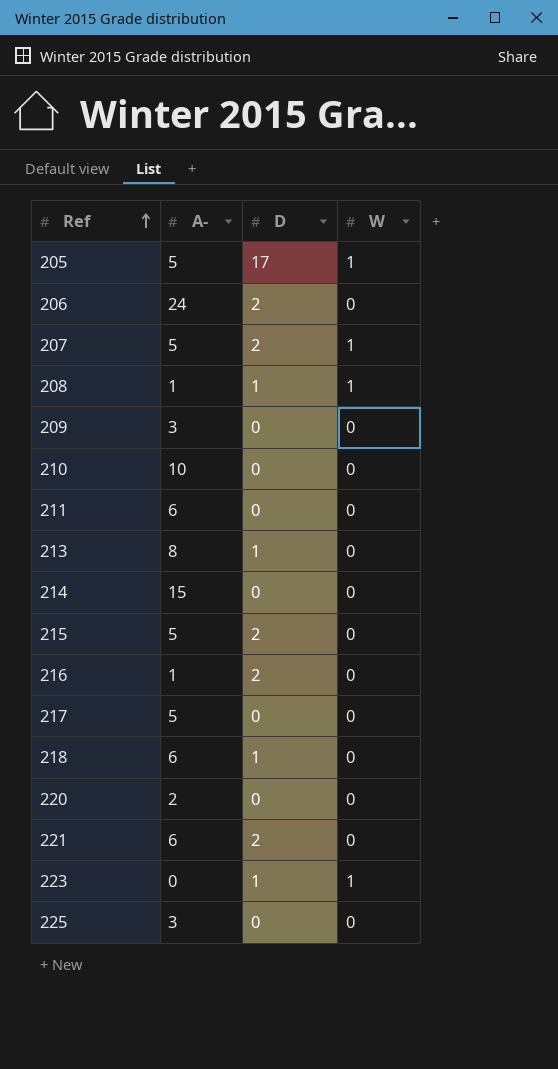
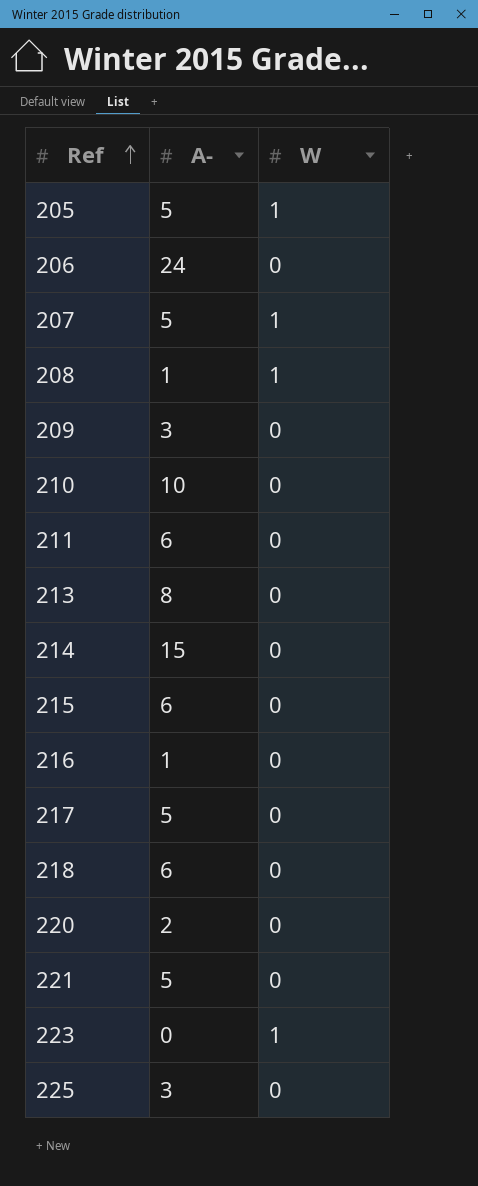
column D | position: 3 -> none
215 | A-: 5 -> 6
221 | A-: 6 -> 5

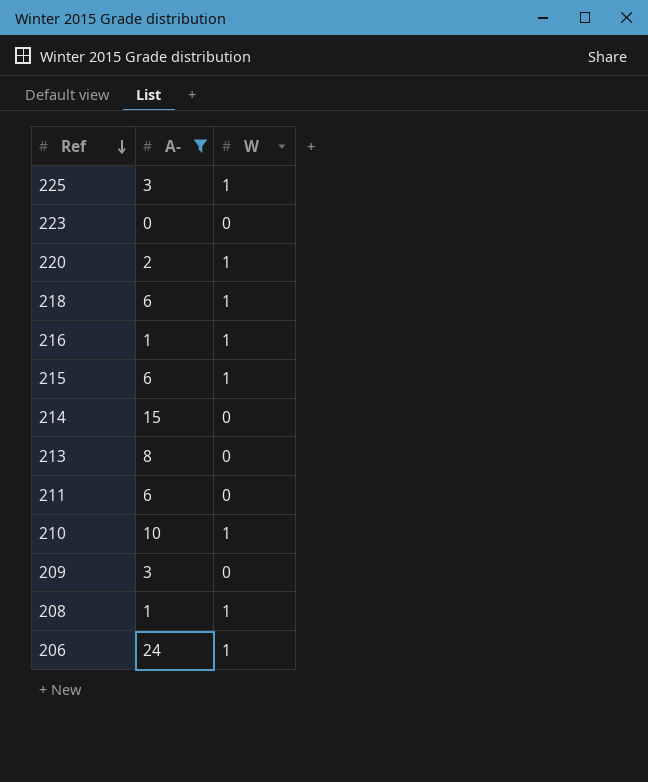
filter: none -> A- != 5
row order: Ref ascending -> Ref descending
225 | W: 0 -> 1
223 | W: 1 -> 0
220 | W: 0 -> 1
218 | W: 0 -> 1
216 | W: 0 -> 1
215 | W: 0 -> 1
210 | W: 0 -> 1
206 | W: 0 -> 1

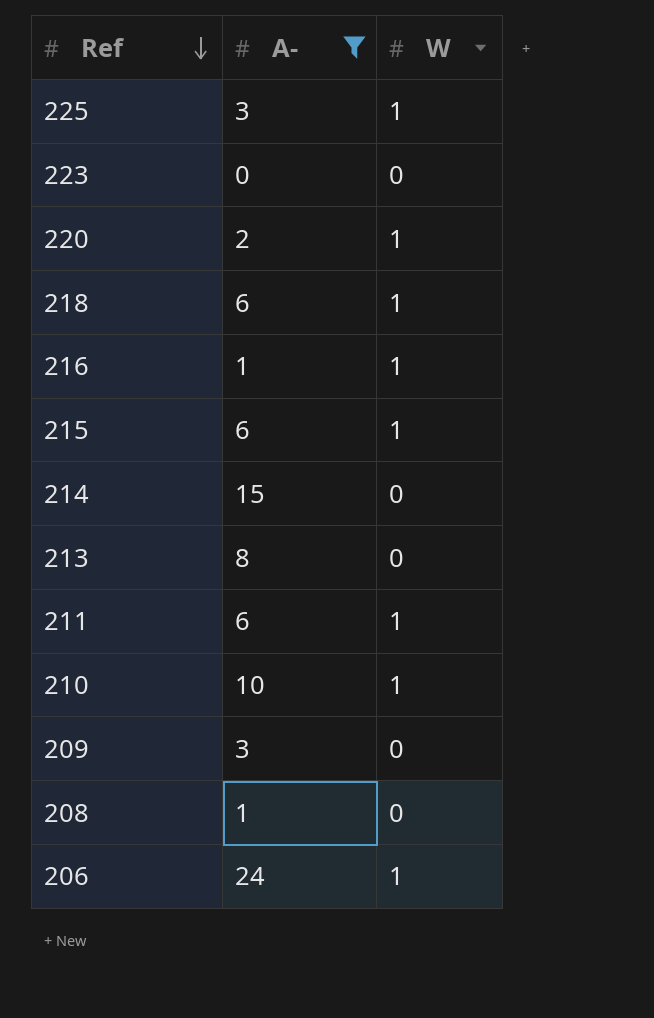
211 | W: 0 -> 1
208 | W: 1 -> 0

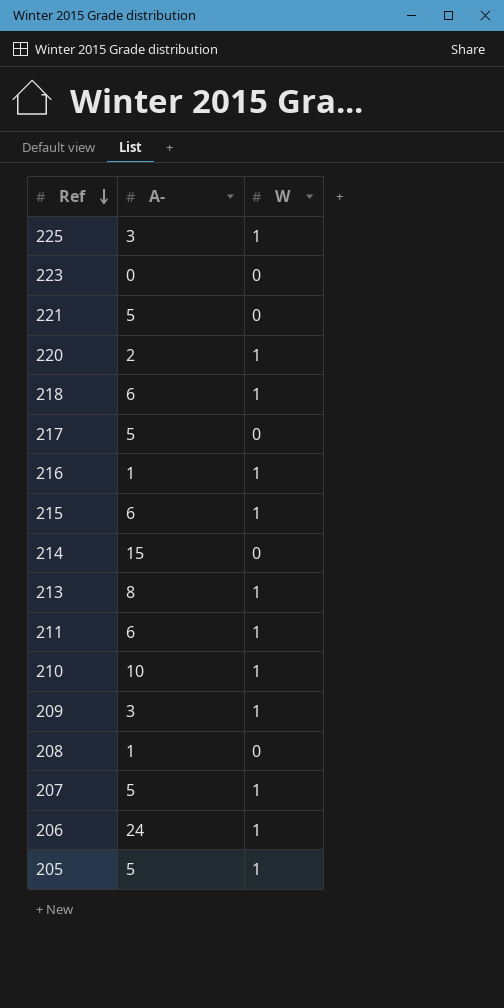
filter: A- != 5 -> none
213 | W: 0 -> 1
209 | W: 0 -> 1

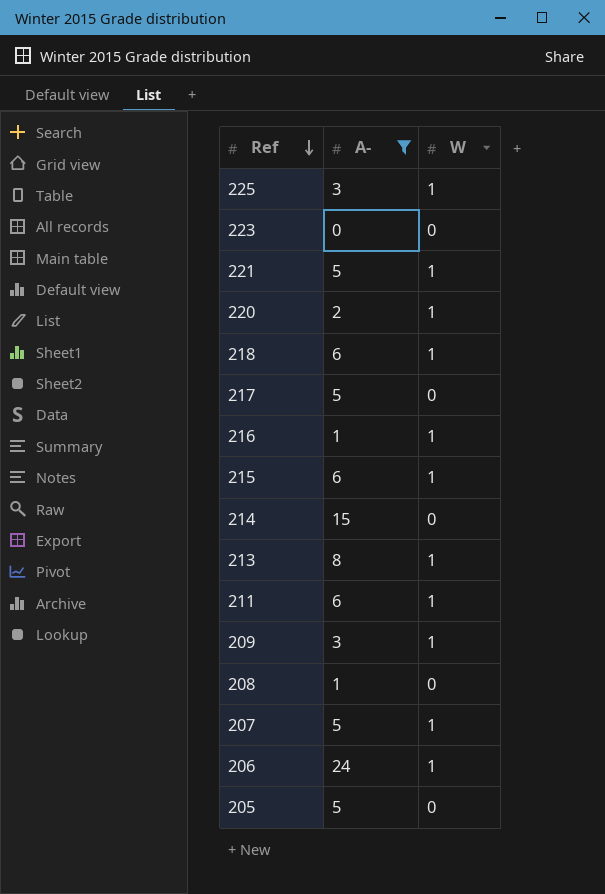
filter: none -> A- != 10
221 | W: 0 -> 1
205 | W: 1 -> 0

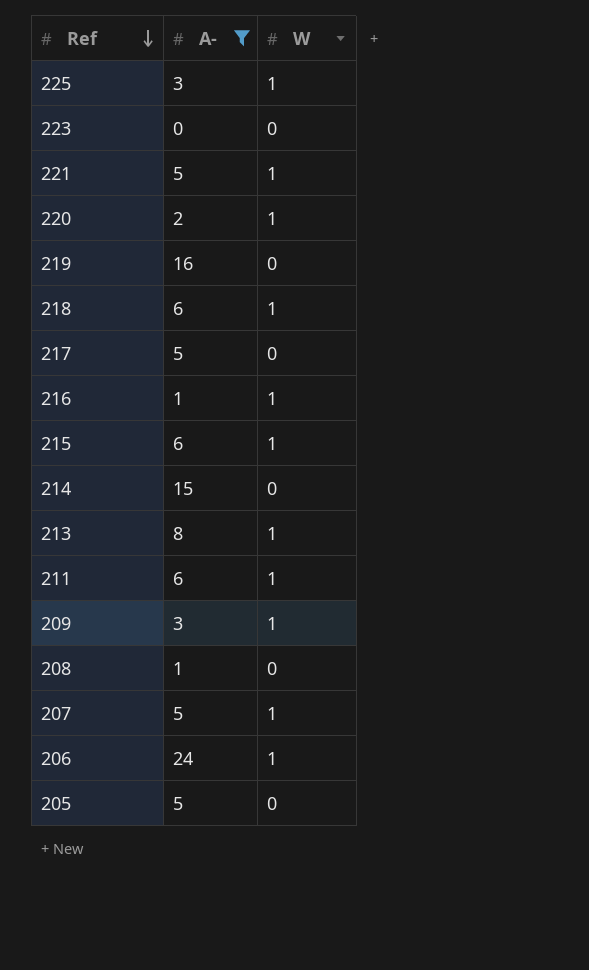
row 219: none -> 16 | 0

